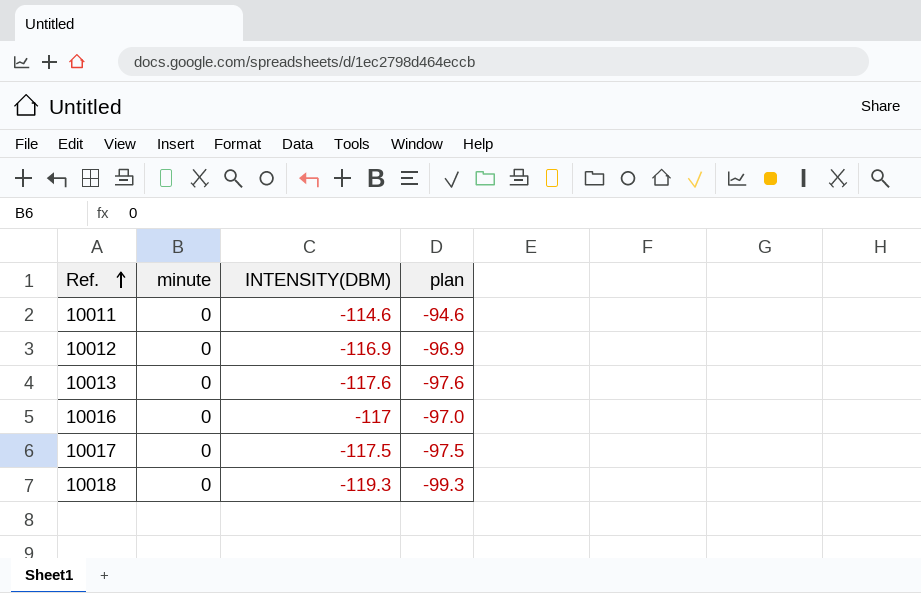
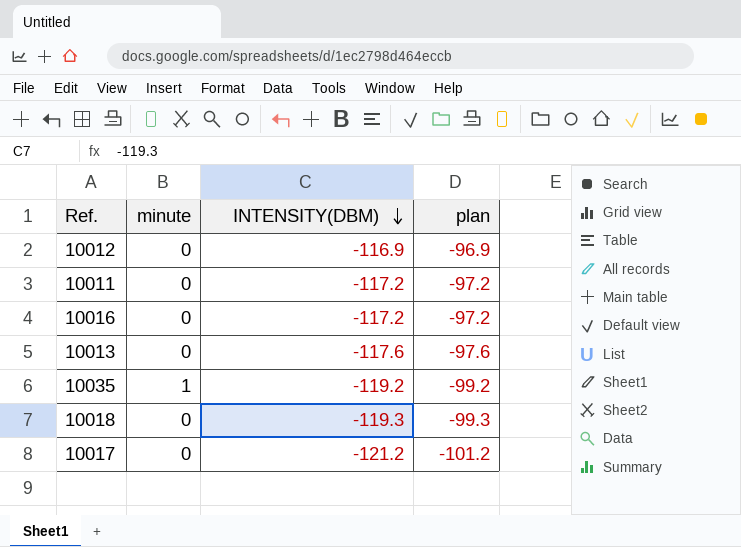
row order: Ref. ascending -> INTENSITY(DBM) descending
10011 | INTENSITY(DBM): -114.6 -> -117.2
10011 | plan: -94.6 -> -97.2
10016 | INTENSITY(DBM): -117 -> -117.2
10016 | plan: -97.0 -> -97.2
row 10035: none -> 1 | -119.2 | -99.2
10017 | INTENSITY(DBM): -117.5 -> -121.2
10017 | plan: -97.5 -> -101.2

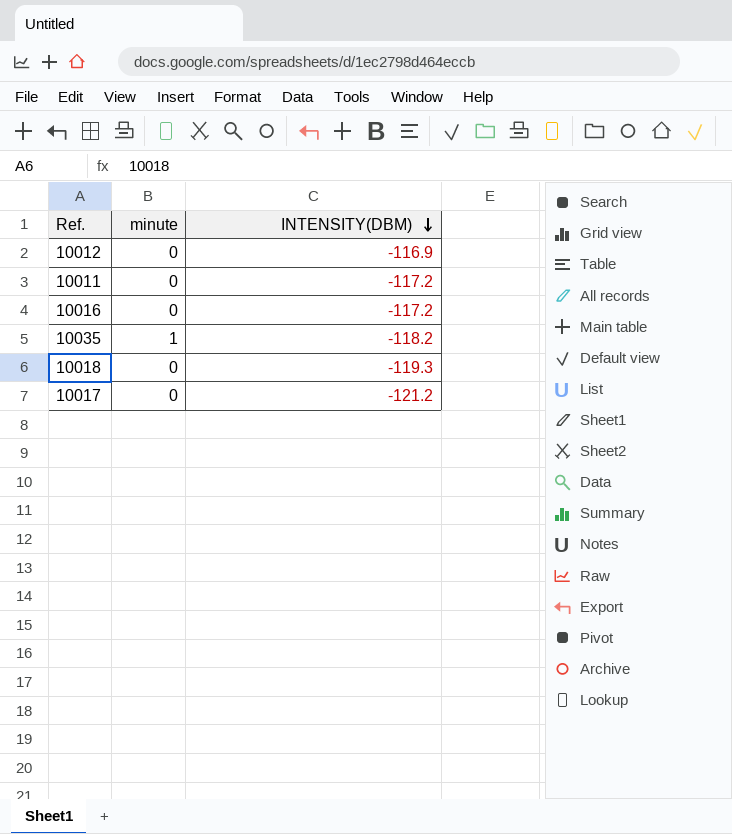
column plan | formula: [INTENSITY(DBM)] + 20 -> none
row 10013: 0 | -117.6 | -97.6 -> none
10035 | INTENSITY(DBM): -119.2 -> -118.2

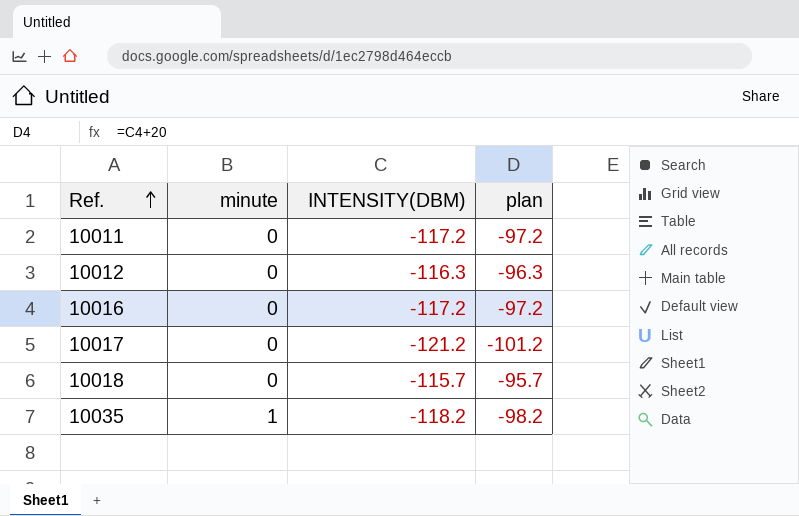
row order: INTENSITY(DBM) descending -> Ref. ascending
column plan | formula: none -> [INTENSITY(DBM)] + 20
10012 | INTENSITY(DBM): -116.9 -> -116.3
10018 | INTENSITY(DBM): -119.3 -> -115.7

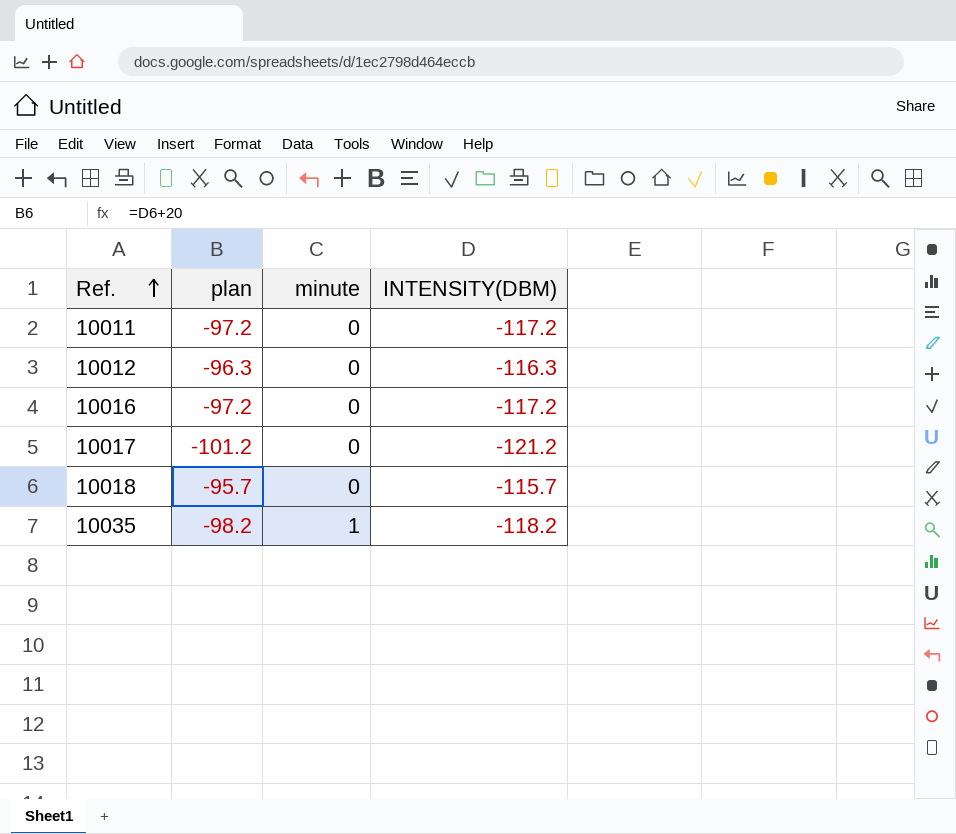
column plan | position: 4 -> 2

